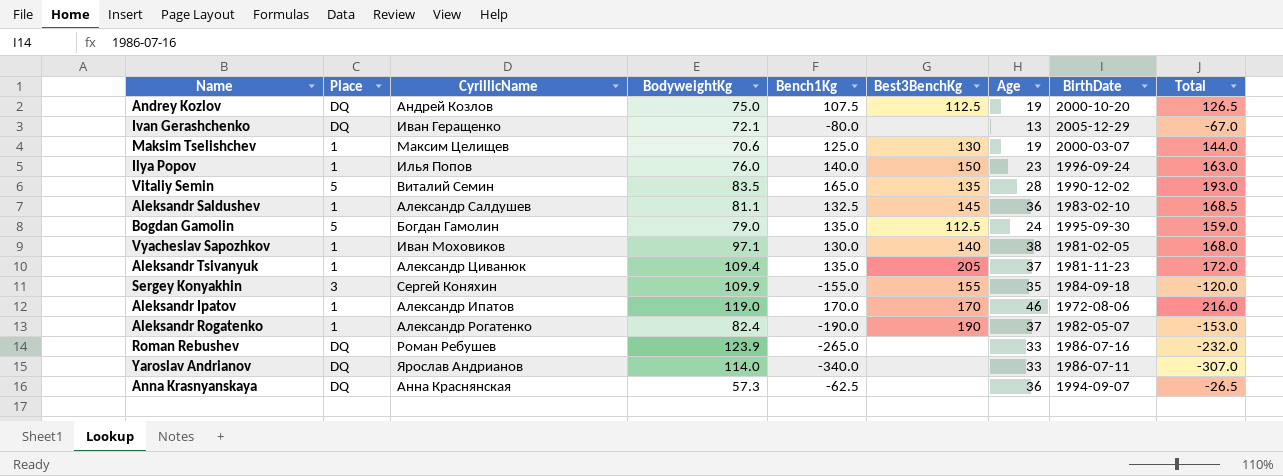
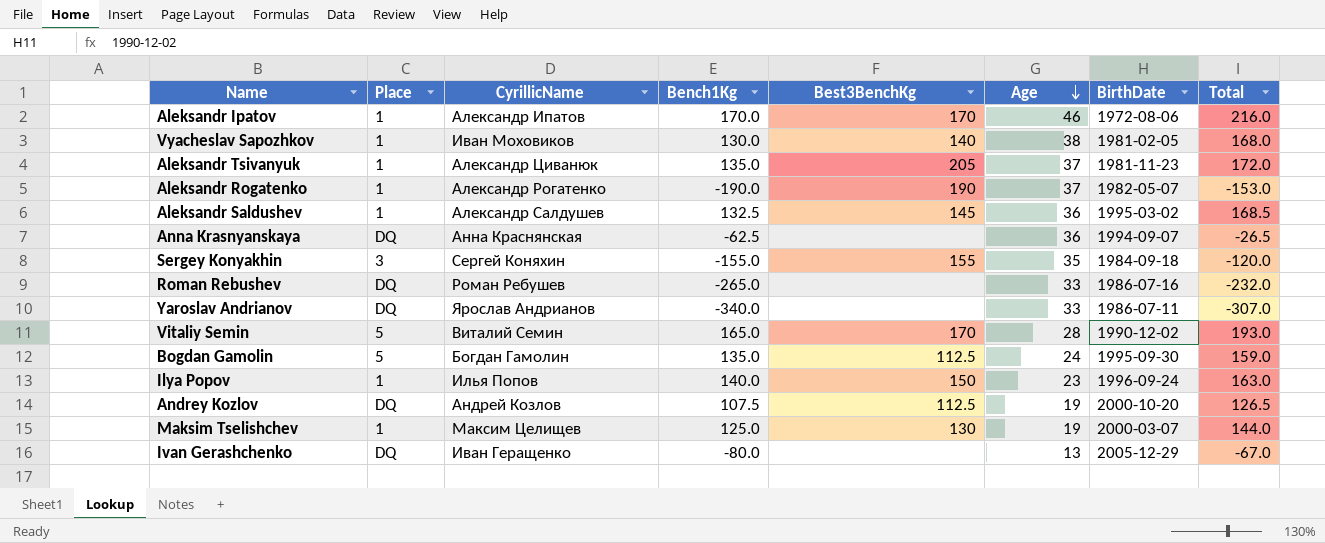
row order: none -> Age descending
column BodyweightKg | position: 4 -> none
Aleksandr Saldushev | BirthDate: 1983-02-10 -> 1995-03-02
Vitaliy Semin | Best3BenchKg: 135 -> 170

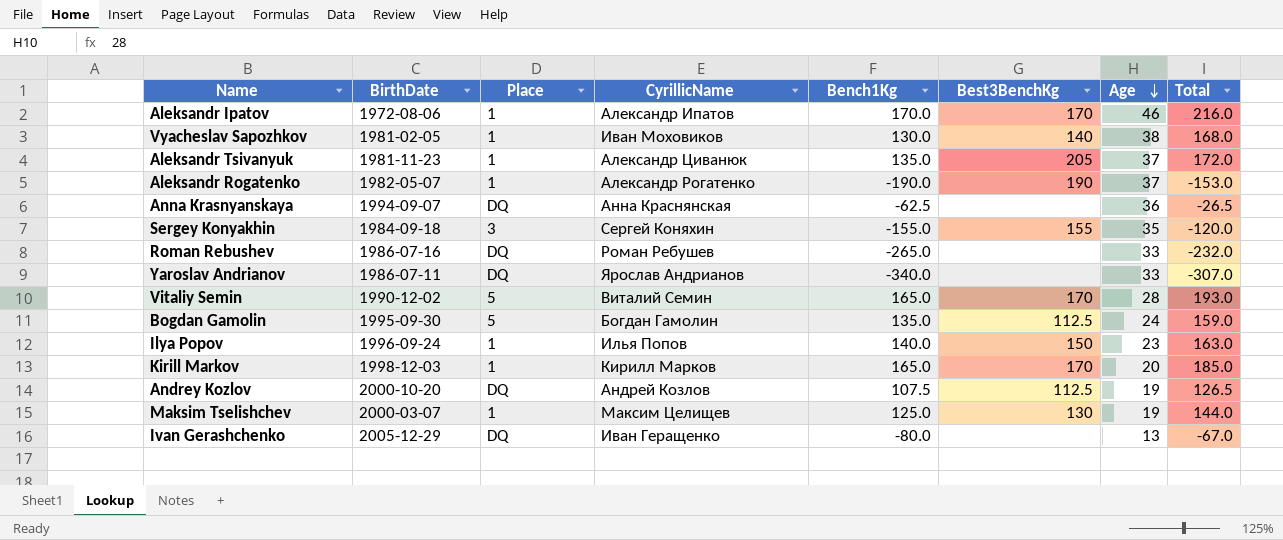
column BirthDate | position: 7 -> 2
row Aleksandr Saldushev: 1 | Александр Салдушев | 132.5 | 145 | 36 | 1995-03-02 | 168.5 -> none
row Kirill Markov: none -> 1998-12-03 | 1 | Кирилл Марков | 165.0 | 170 | 20 | 185.0

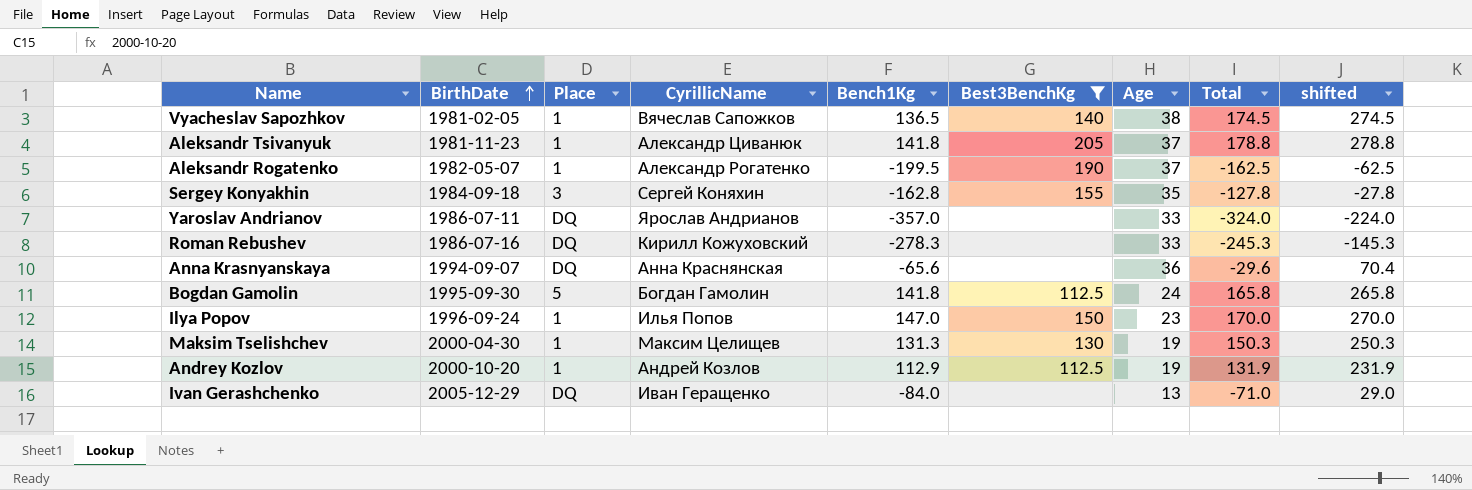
filter: none -> Best3BenchKg != 170
row order: Age descending -> BirthDate ascending
column shifted | formula: none -> [Total] + 100
Vyacheslav Sapozhkov | CyrillicName: Иван Моховиков -> Вячеслав Сапожков
Vyacheslav Sapozhkov | Bench1Kg: 130.0 -> 136.5
Vyacheslav Sapozhkov | Total: 168.0 -> 174.5
Aleksandr Tsivanyuk | Bench1Kg: 135.0 -> 141.8
Aleksandr Tsivanyuk | Total: 172.0 -> 178.8
Aleksandr Rogatenko | Bench1Kg: -190.0 -> -199.5
Aleksandr Rogatenko | Total: -153.0 -> -162.5
Sergey Konyakhin | Bench1Kg: -155.0 -> -162.8
Sergey Konyakhin | Total: -120.0 -> -127.8
Yaroslav Andrianov | Bench1Kg: -340.0 -> -357.0
Yaroslav Andrianov | Total: -307.0 -> -324.0
Roman Rebushev | CyrillicName: Роман Ребушев -> Кирилл Кожуховский
Roman Rebushev | Bench1Kg: -265.0 -> -278.3
Roman Rebushev | Total: -232.0 -> -245.3
Anna Krasnyanskaya | Bench1Kg: -62.5 -> -65.6
Anna Krasnyanskaya | Total: -26.5 -> -29.6
Bogdan Gamolin | Bench1Kg: 135.0 -> 141.8
Bogdan Gamolin | Total: 159.0 -> 165.8
Ilya Popov | Bench1Kg: 140.0 -> 147.0
Ilya Popov | Total: 163.0 -> 170.0
Maksim Tselishchev | BirthDate: 2000-03-07 -> 2000-04-30
Maksim Tselishchev | Bench1Kg: 125.0 -> 131.3
Maksim Tselishchev | Total: 144.0 -> 150.3
Andrey Kozlov | Place: DQ -> 1
Andrey Kozlov | Bench1Kg: 107.5 -> 112.9
Andrey Kozlov | Total: 126.5 -> 131.9
Ivan Gerashchenko | Bench1Kg: -80.0 -> -84.0
Ivan Gerashchenko | Total: -67.0 -> -71.0

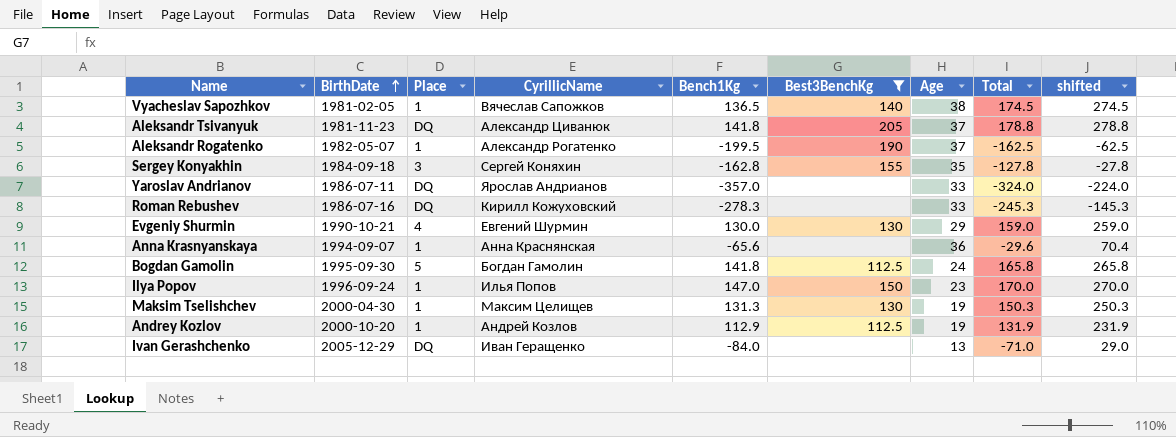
Aleksandr Tsivanyuk | Place: 1 -> DQ
row Evgeniy Shurmin: none -> 1990-10-21 | 4 | Евгений Шурмин | 130.0 | 130 | 29 | 159.0 | 259.0
Anna Krasnyanskaya | Place: DQ -> 1

